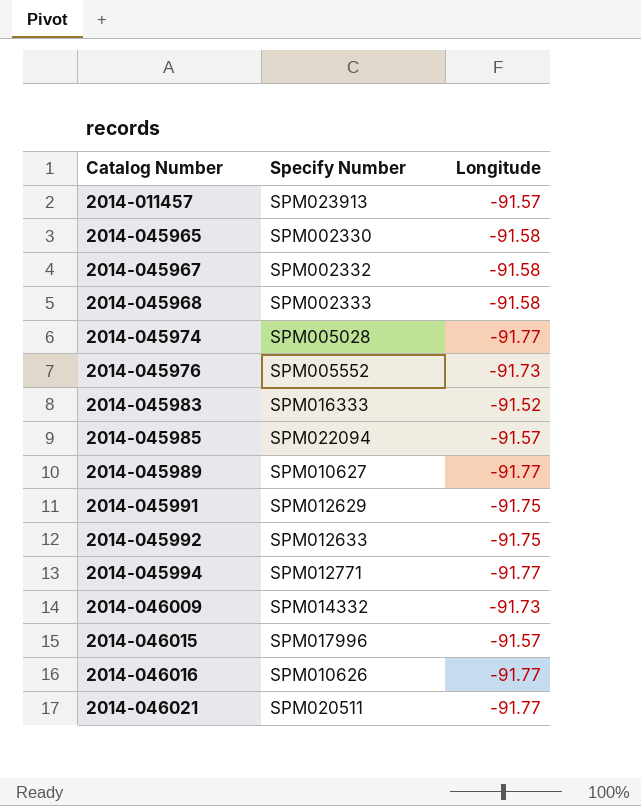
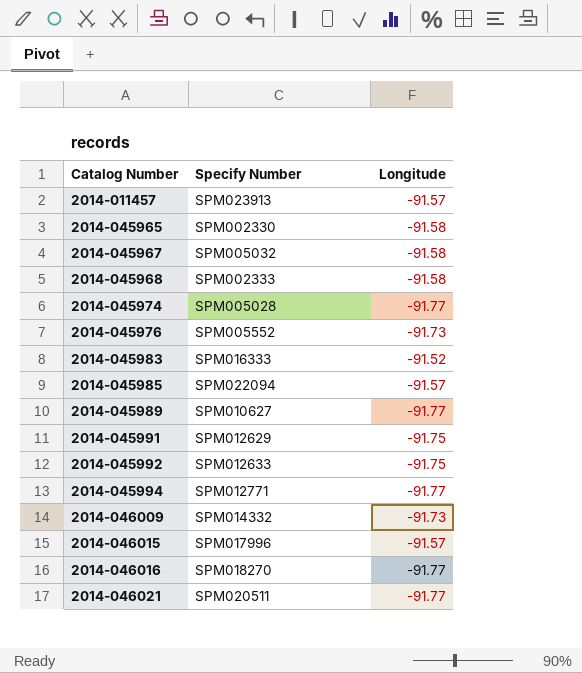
2014-045967 | Specify Number: SPM002332 -> SPM005032
2014-046016 | Specify Number: SPM010626 -> SPM018270

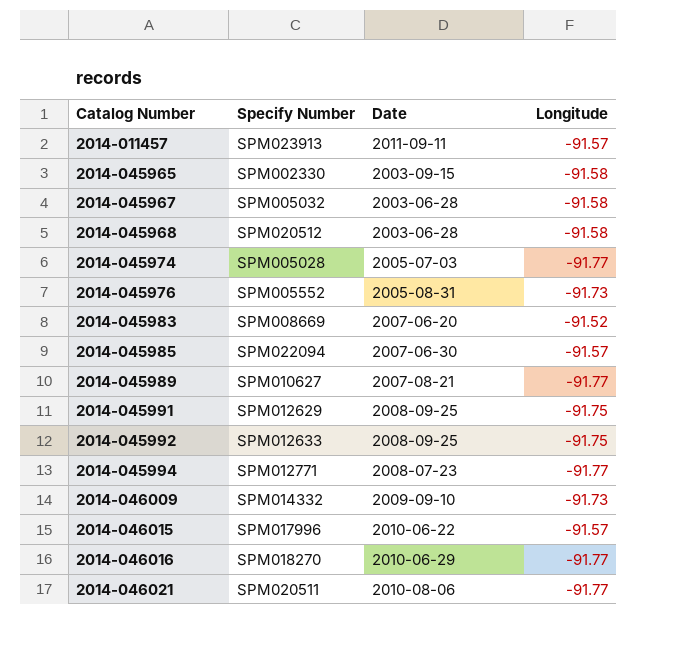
column Date | position: none -> 3
2014-045968 | Specify Number: SPM002333 -> SPM020512
2014-045983 | Specify Number: SPM016333 -> SPM008669

